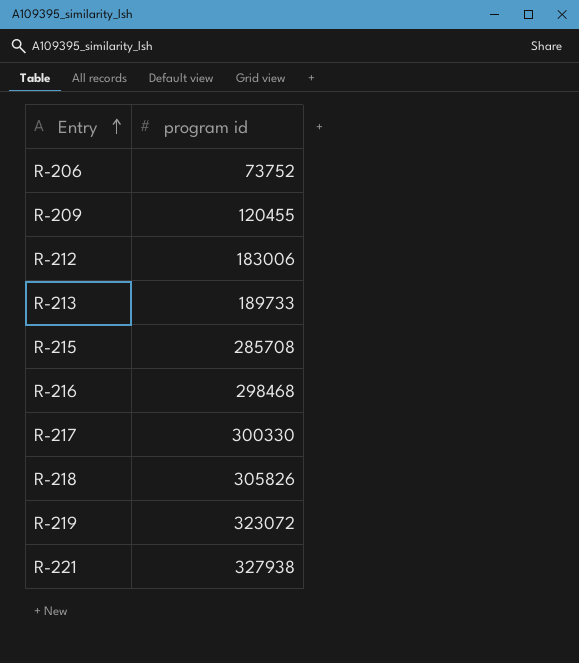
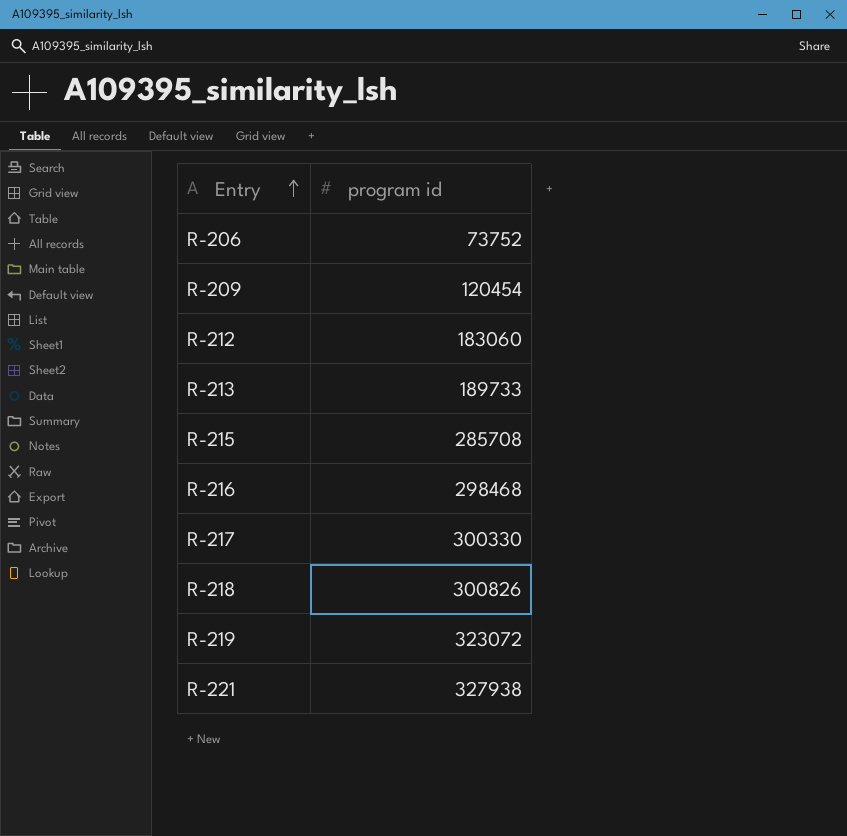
R-209 | program id: 120455 -> 120454
R-212 | program id: 183006 -> 183060
R-218 | program id: 305826 -> 300826

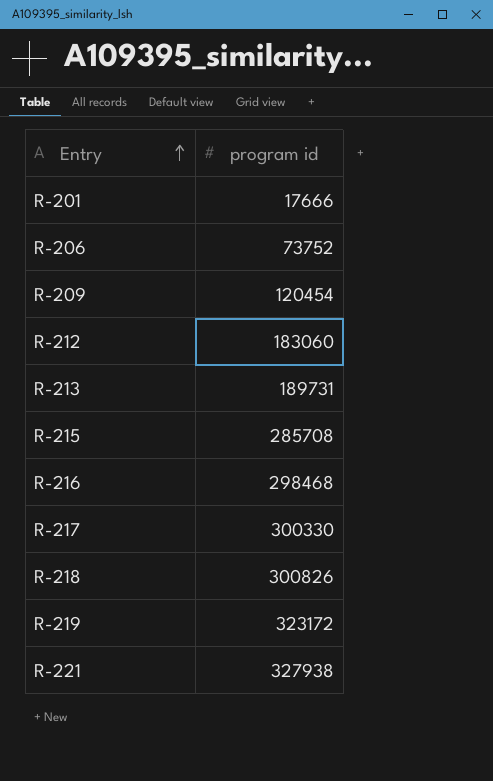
row R-201: none -> 17666
R-213 | program id: 189733 -> 189731
R-219 | program id: 323072 -> 323172

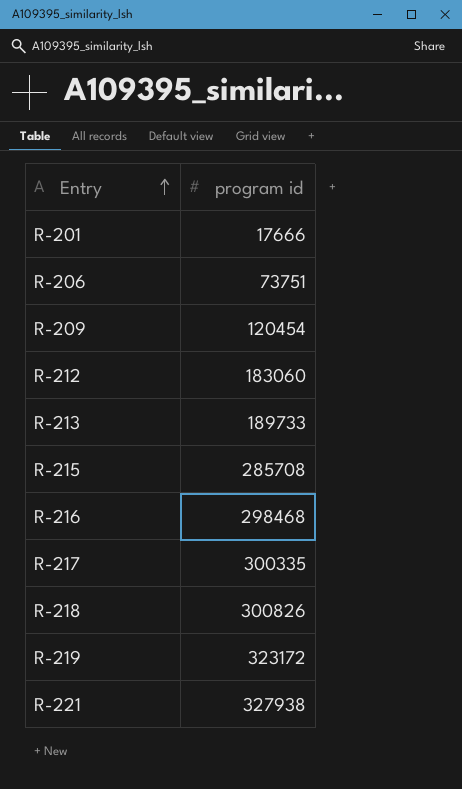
R-206 | program id: 73752 -> 73751
R-213 | program id: 189731 -> 189733
R-217 | program id: 300330 -> 300335

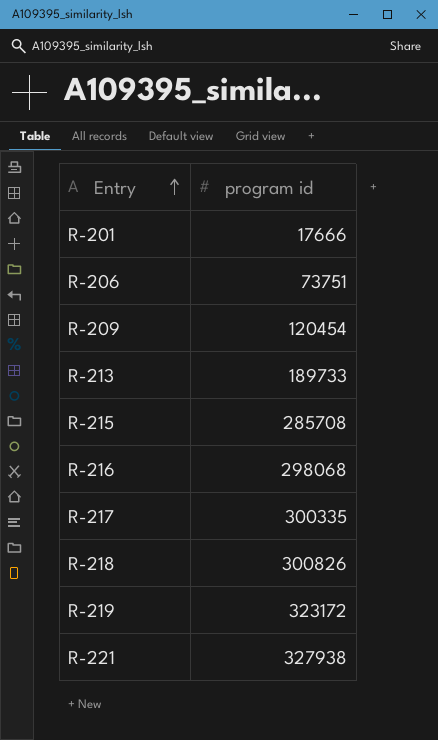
row R-212: 183060 -> none
R-216 | program id: 298468 -> 298068

